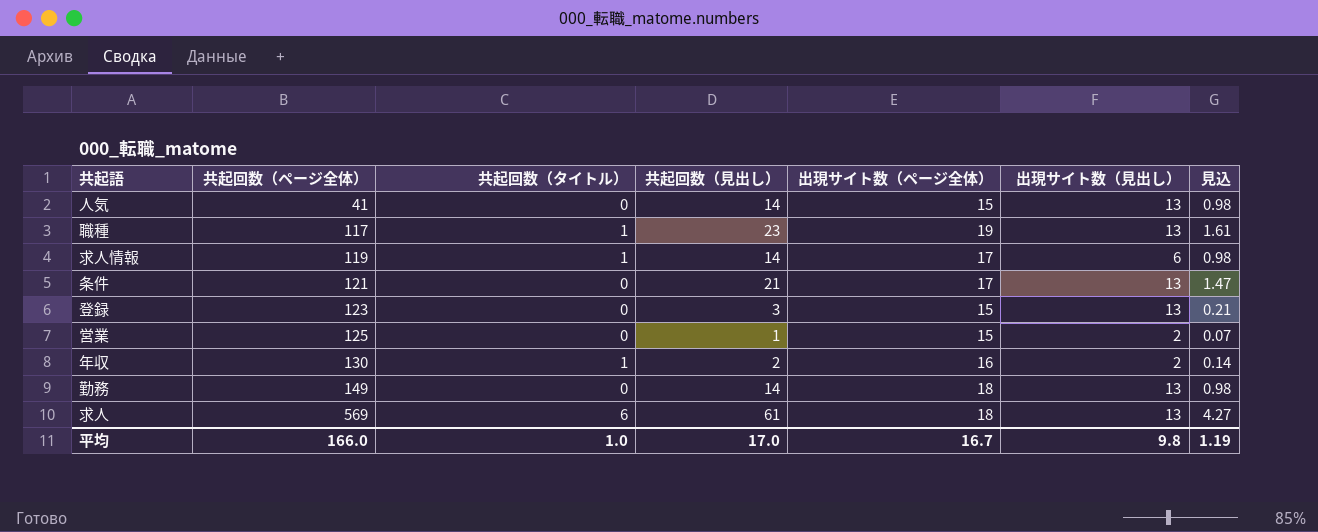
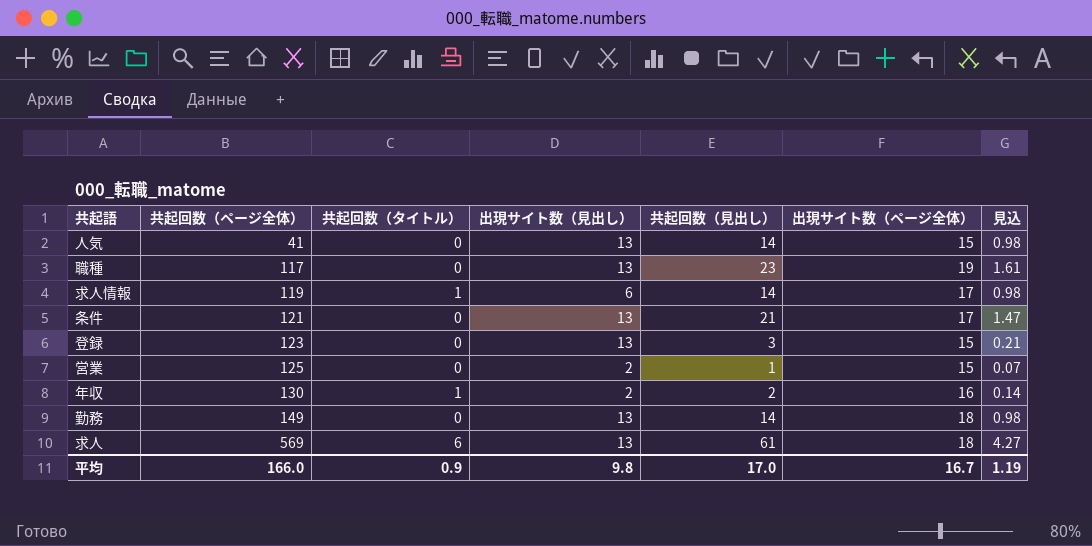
column 出現サイト数（見出し） | position: 6 -> 4
職種 | 共起回数（タイトル）: 1 -> 0
平均 | 共起回数（タイトル）: 1.0 -> 0.9

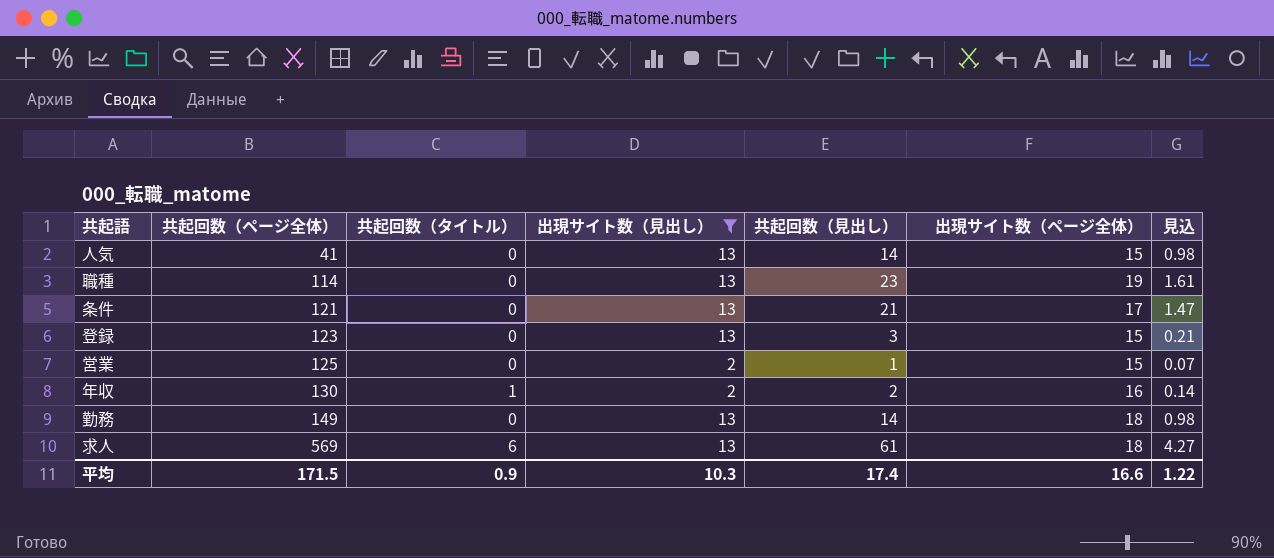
filter: none -> 出現サイト数（見出し） != 6
職種 | 共起回数（ページ全体）: 117 -> 114
平均 | 共起回数（ページ全体）: 166.0 -> 171.5
平均 | 出現サイト数（見出し）: 9.8 -> 10.3
平均 | 共起回数（見出し）: 17.0 -> 17.4
平均 | 出現サイト数（ページ全体）: 16.7 -> 16.6
平均 | 見込: 1.19 -> 1.22

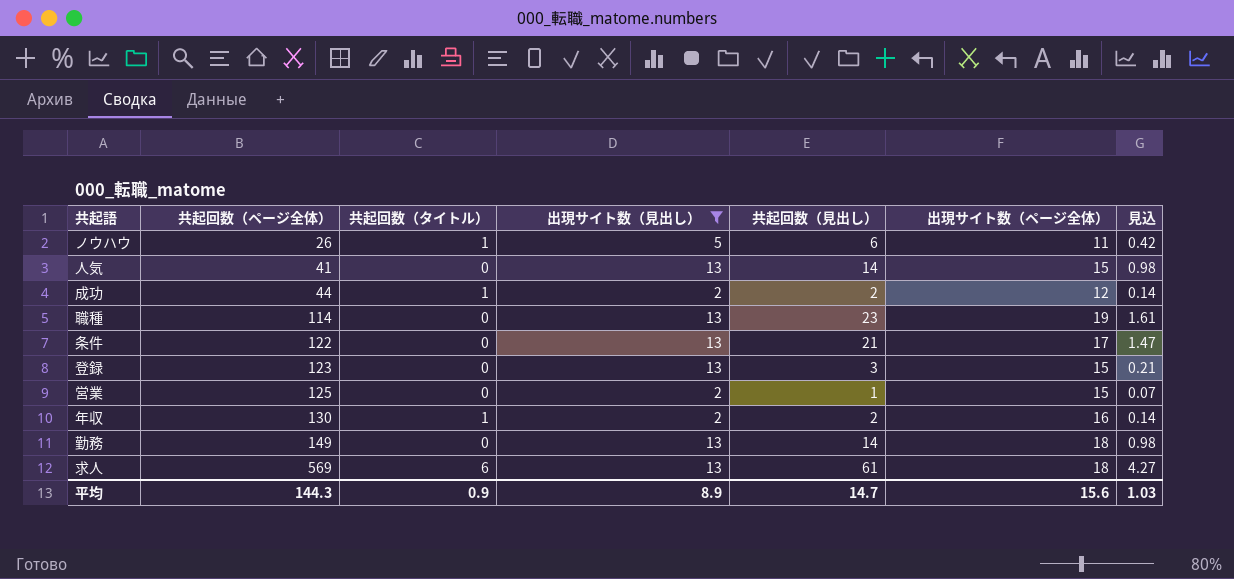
row ノウハウ: none -> 26 | 1 | 5 | 6 | 11 | 0.42
row 成功: none -> 44 | 1 | 2 | 2 | 12 | 0.14
条件 | 共起回数（ページ全体）: 121 -> 122
平均 | 共起回数（ページ全体）: 171.5 -> 144.3
平均 | 出現サイト数（見出し）: 10.3 -> 8.9
平均 | 共起回数（見出し）: 17.4 -> 14.7
平均 | 出現サイト数（ページ全体）: 16.6 -> 15.6
平均 | 見込: 1.22 -> 1.03

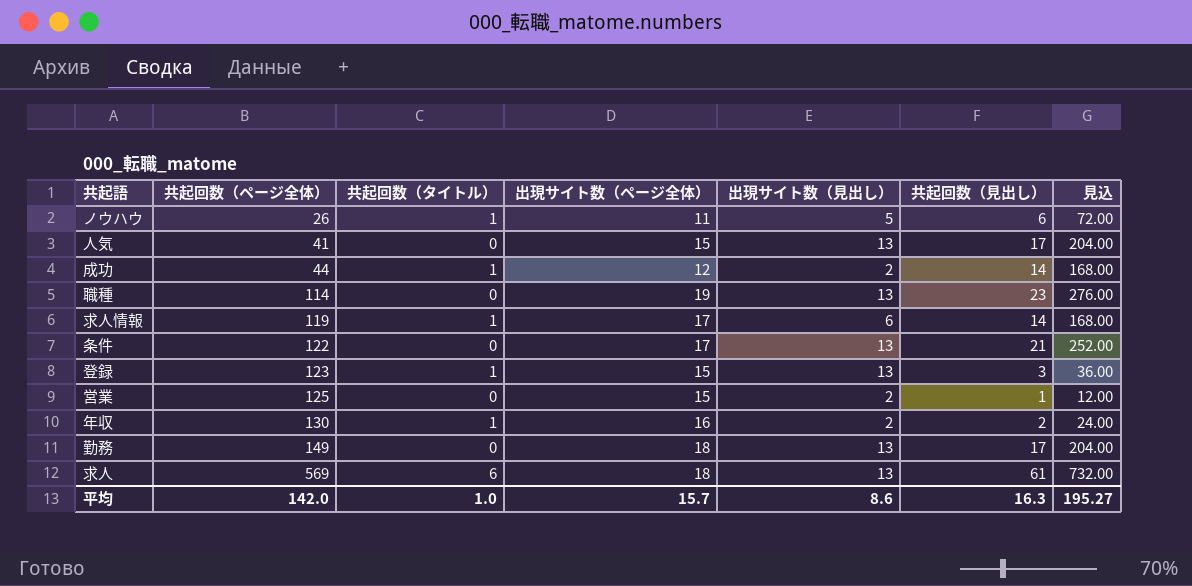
filter: 出現サイト数（見出し） != 6 -> none
column 出現サイト数（ページ全体） | position: 6 -> 4
column 見込 | formula: [共起回数（見出し）] * 0.07 -> [共起回数（見出し）] * 12
人気 | 共起回数（見出し）: 14 -> 17
成功 | 共起回数（見出し）: 2 -> 14
登録 | 共起回数（タイトル）: 0 -> 1
勤務 | 共起回数（見出し）: 14 -> 17
平均 | 共起回数（ページ全体）: 144.3 -> 142.0
平均 | 共起回数（タイトル）: 0.9 -> 1.0
平均 | 出現サイト数（ページ全体）: 15.6 -> 15.7
平均 | 出現サイト数（見出し）: 8.9 -> 8.6
平均 | 共起回数（見出し）: 14.7 -> 16.3
平均 | 見込: 1.03 -> 195.27

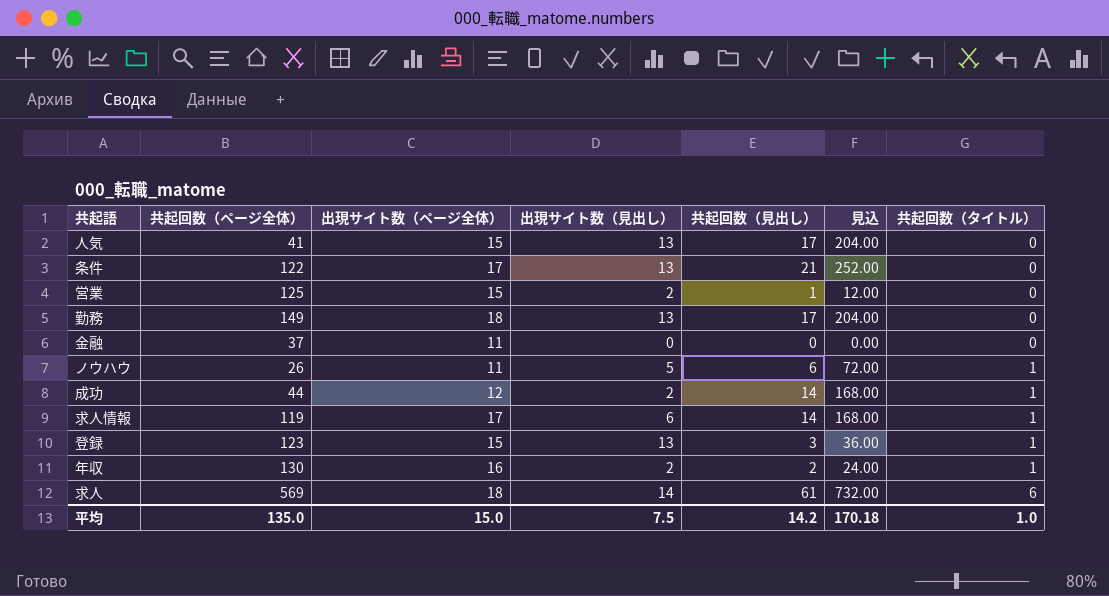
row order: 共起回数（ページ全体） ascending -> 共起回数（タイトル） ascending
column 共起回数（タイトル） | position: 3 -> 7
row 職種: 114 | 0 | 19 | 13 | 23 | 276.00 -> none
row 金融: none -> 37 | 11 | 0 | 0 | 0.00 | 0
求人 | 出現サイト数（見出し）: 13 -> 14
平均 | 共起回数（ページ全体）: 142.0 -> 135.0
平均 | 出現サイト数（ページ全体）: 15.7 -> 15.0
平均 | 出現サイト数（見出し）: 8.6 -> 7.5
平均 | 共起回数（見出し）: 16.3 -> 14.2
平均 | 見込: 195.27 -> 170.18

